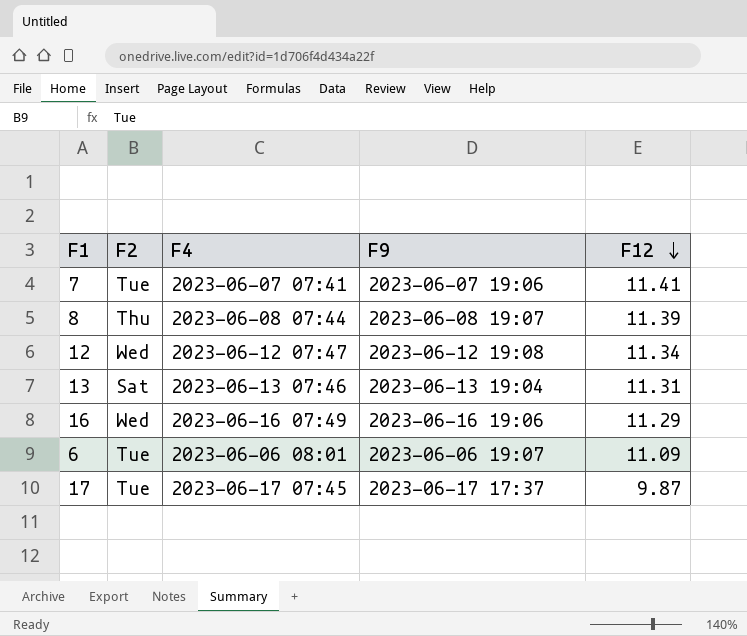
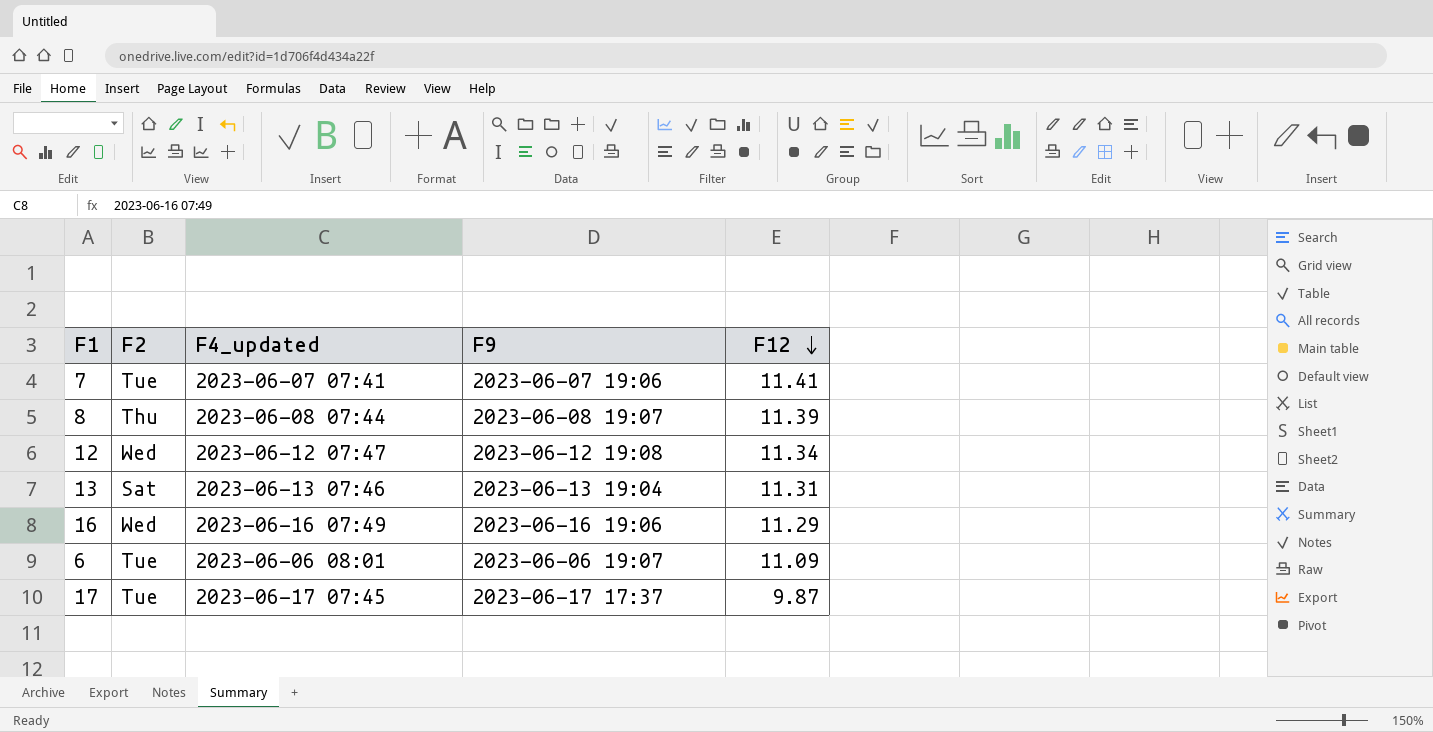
column name: F4 -> F4_updated

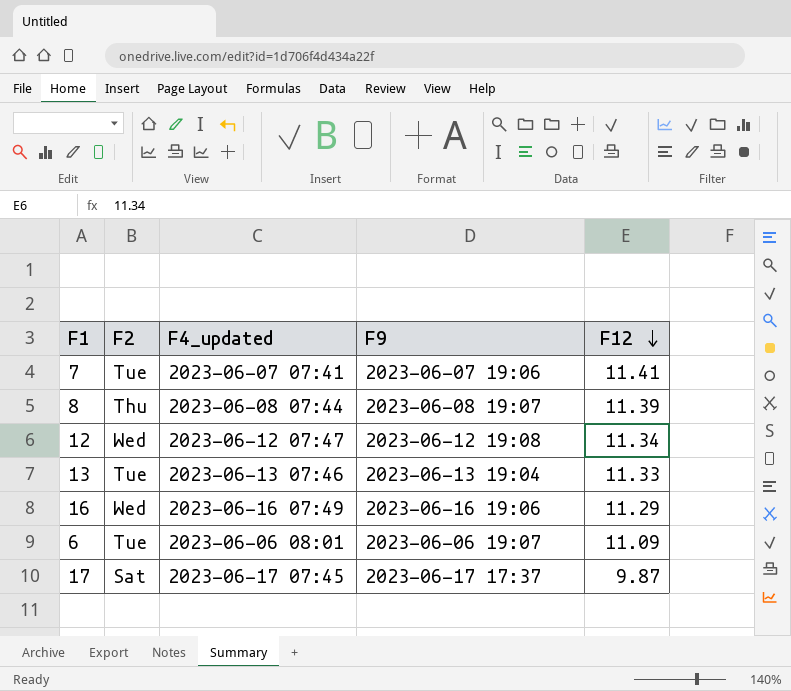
13 | F2: Sat -> Tue
13 | F12: 11.31 -> 11.33
17 | F2: Tue -> Sat

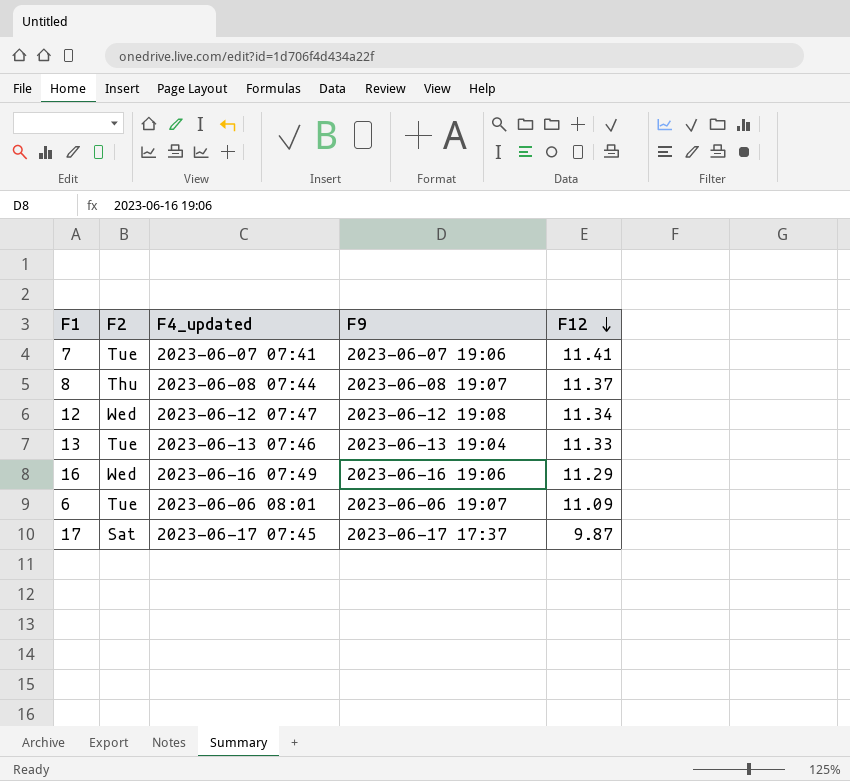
8 | F12: 11.39 -> 11.37

